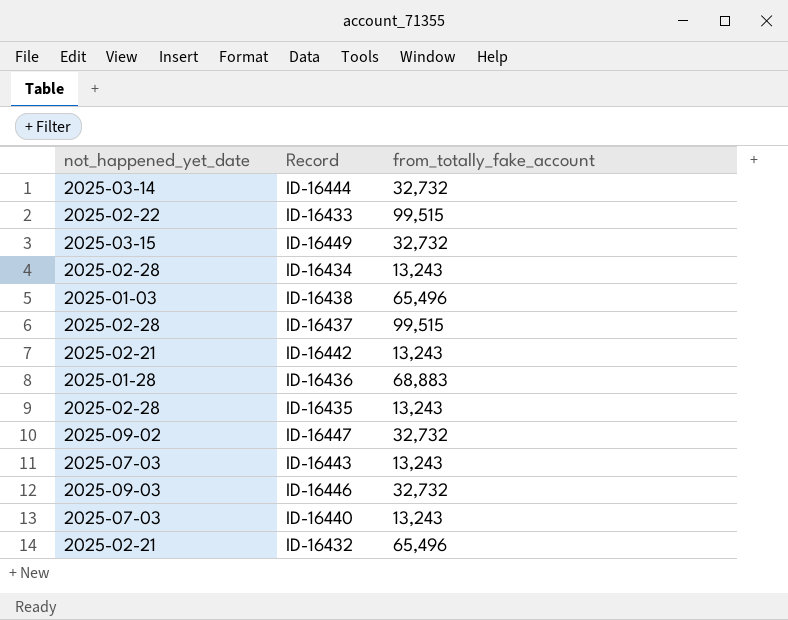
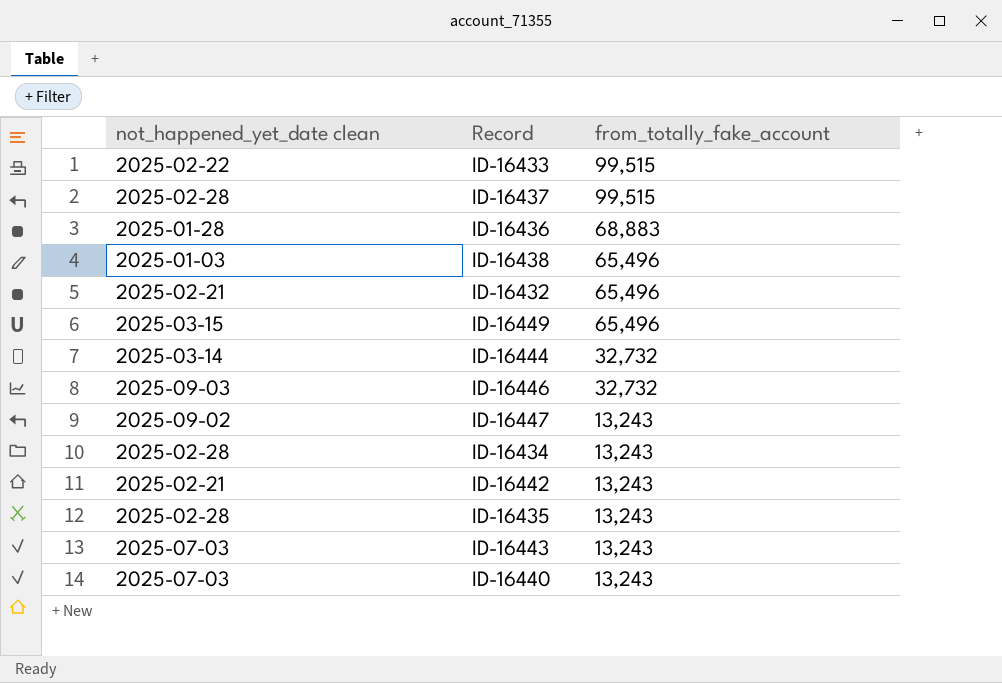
row order: none -> from_totally_fake_account descending
column name: not_happened_yet_date -> not_happened_yet_date clean
ID-16449 | from_totally_fake_account: 32,732 -> 65,496
ID-16447 | from_totally_fake_account: 32,732 -> 13,243

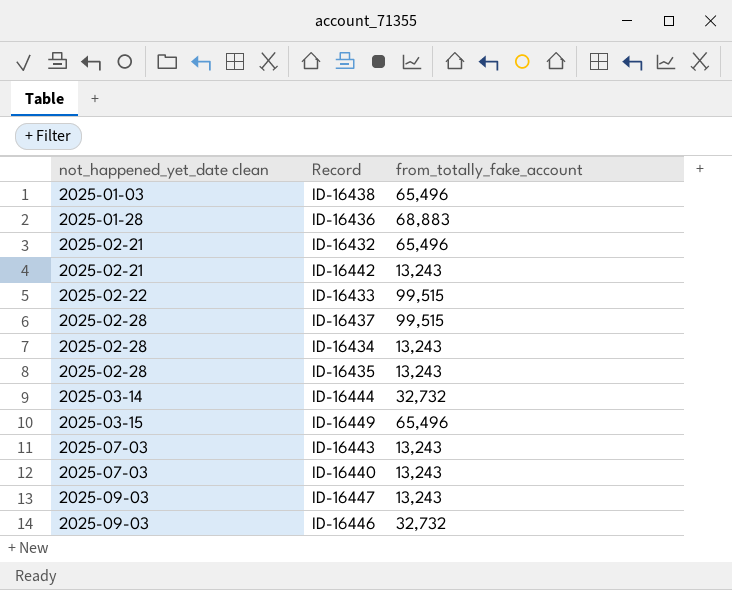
row order: from_totally_fake_account descending -> not_happened_yet_date clean ascending
ID-16447 | not_happened_yet_date clean: 2025-09-02 -> 2025-09-03

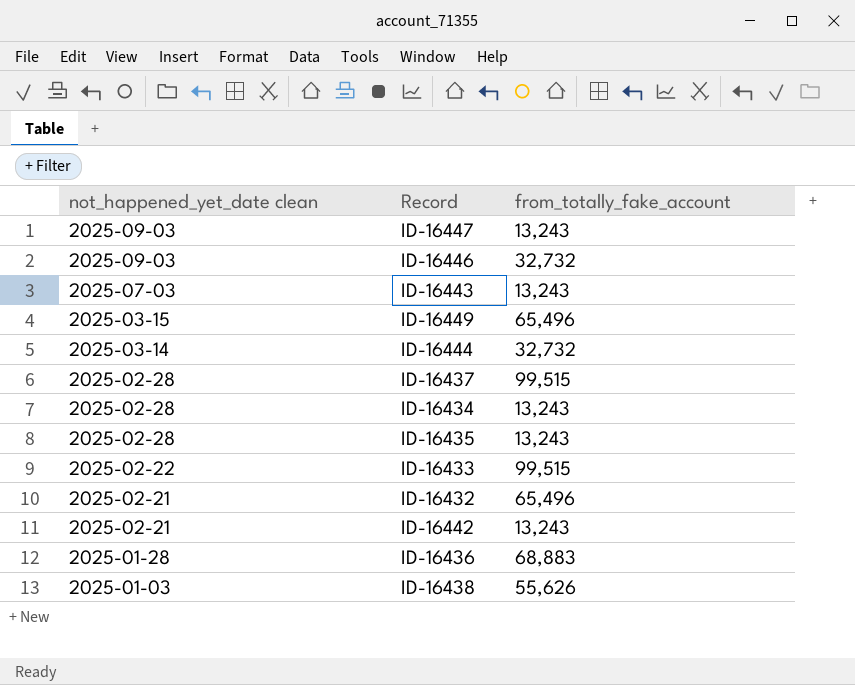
row order: not_happened_yet_date clean ascending -> not_happened_yet_date clean descending
row ID-16440: 2025-07-03 | 13,243 -> none
ID-16438 | from_totally_fake_account: 65,496 -> 55,626

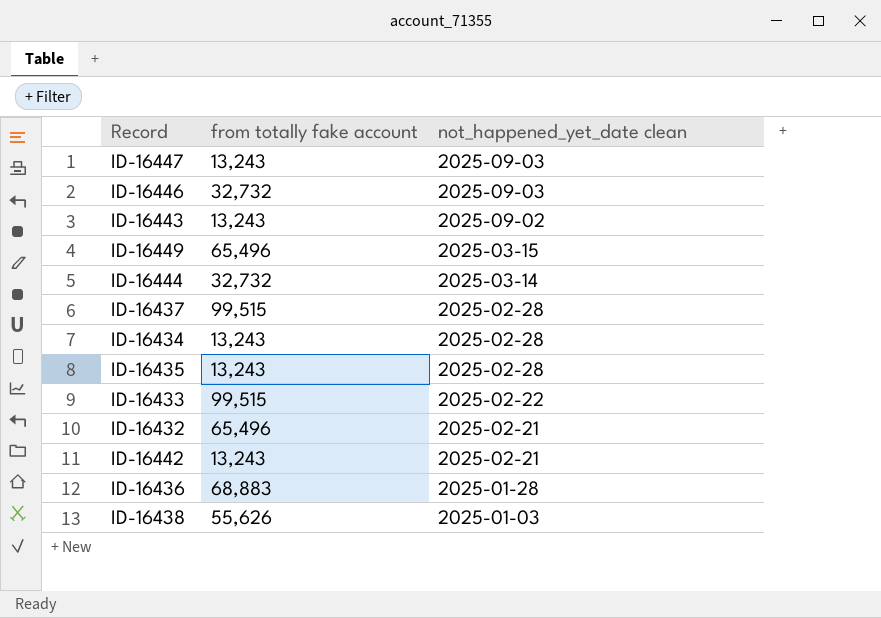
column name: from_totally_fake_account -> from totally fake account
column not_happened_yet_date clean | position: 1 -> 3
ID-16443 | not_happened_yet_date clean: 2025-07-03 -> 2025-09-02

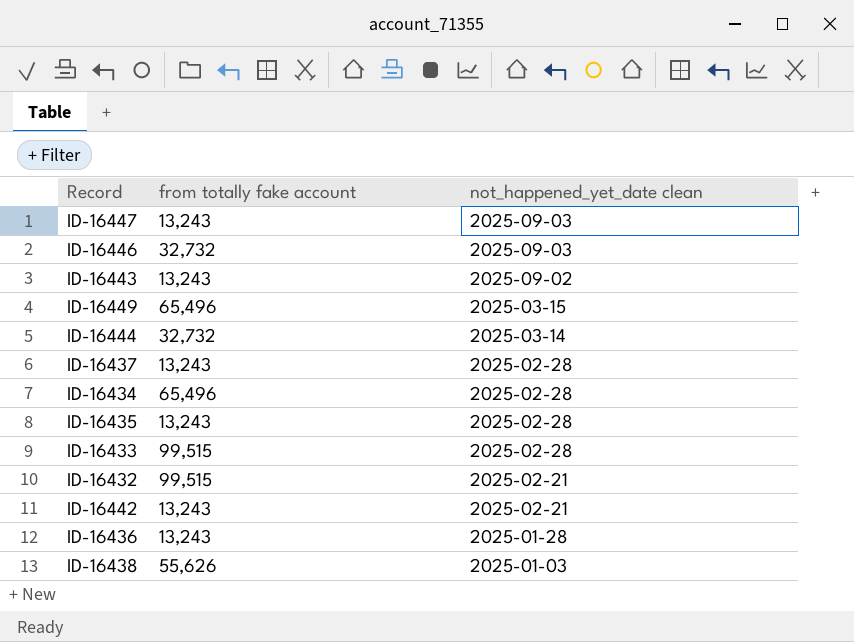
ID-16437 | from totally fake account: 99,515 -> 13,243
ID-16434 | from totally fake account: 13,243 -> 65,496
ID-16433 | not_happened_yet_date clean: 2025-02-22 -> 2025-02-28
ID-16432 | from totally fake account: 65,496 -> 99,515
ID-16436 | from totally fake account: 68,883 -> 13,243

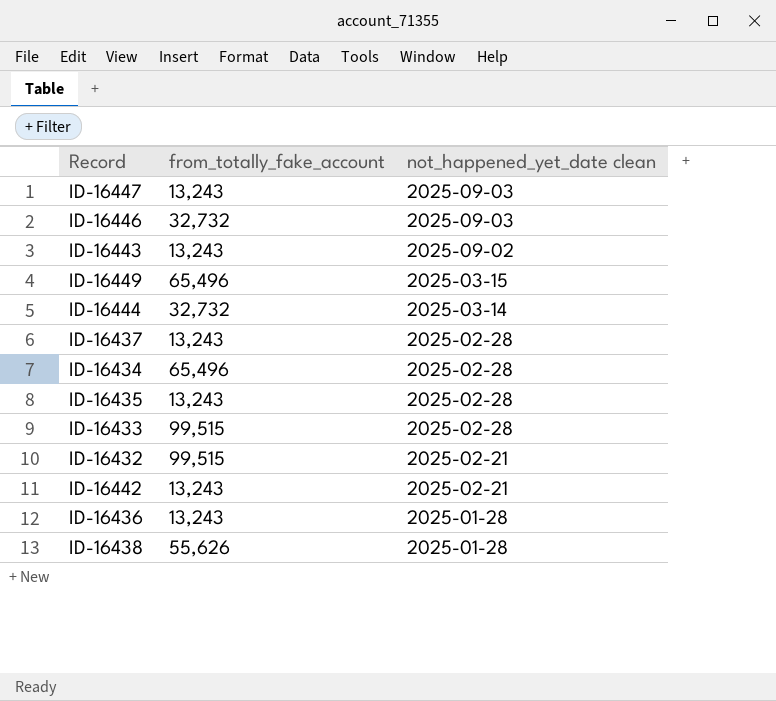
column name: from totally fake account -> from_totally_fake_account
ID-16438 | not_happened_yet_date clean: 2025-01-03 -> 2025-01-28

